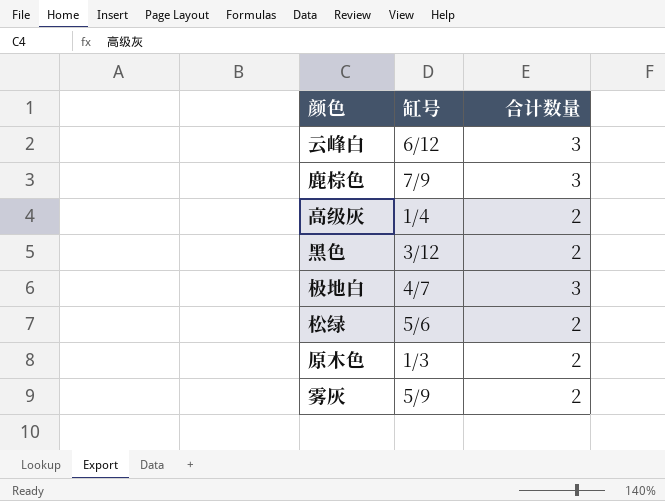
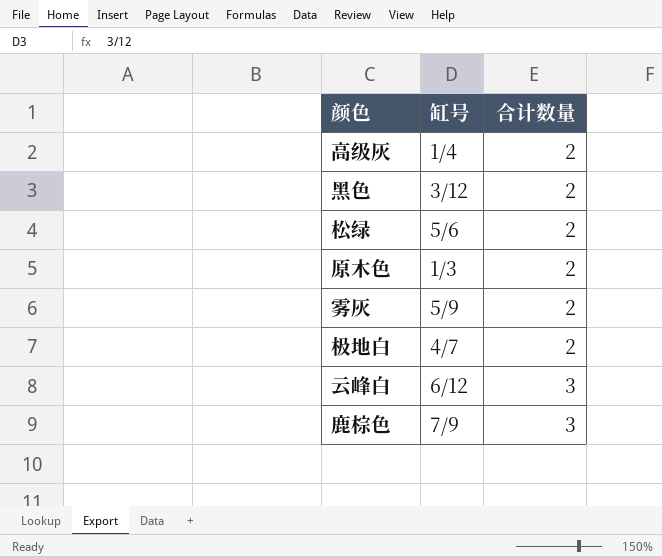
row order: none -> 合计数量 ascending
极地白 | 合计数量: 3 -> 2

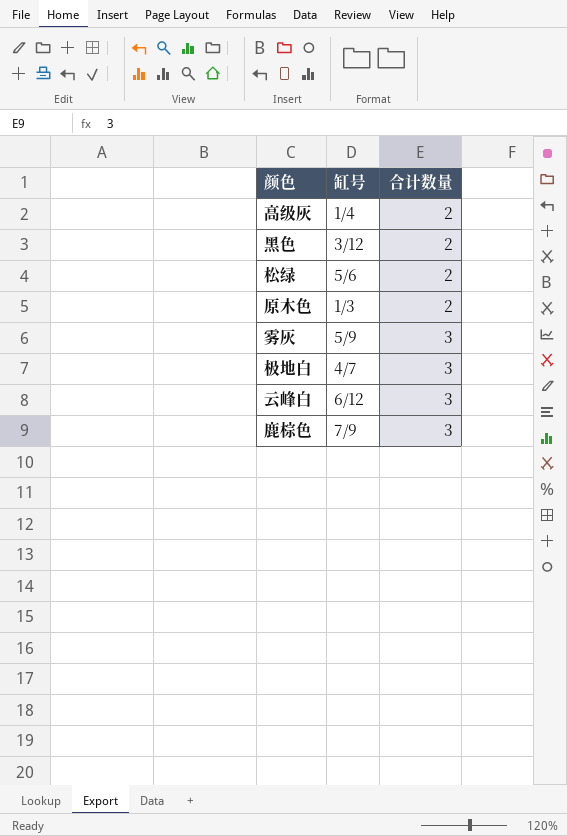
雾灰 | 合计数量: 2 -> 3
极地白 | 合计数量: 2 -> 3

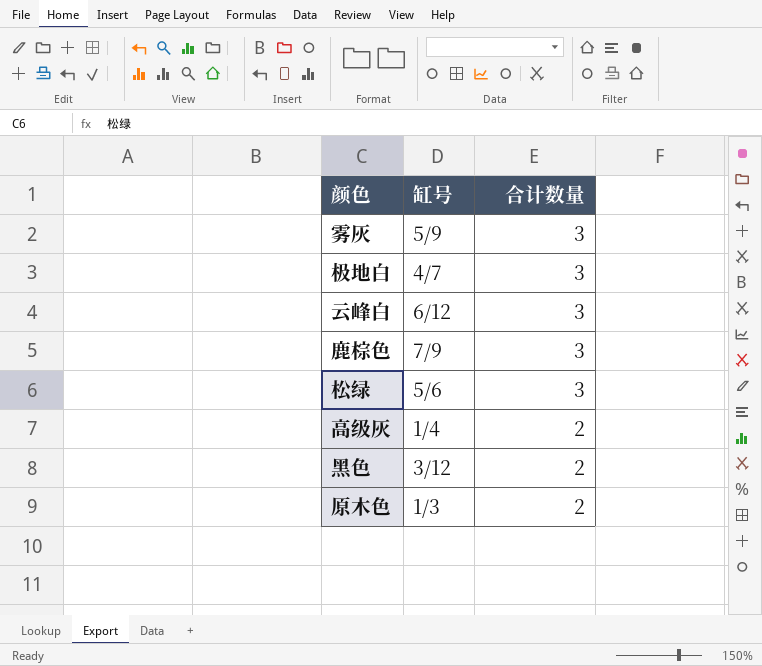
row order: 合计数量 ascending -> 合计数量 descending
松绿 | 合计数量: 2 -> 3

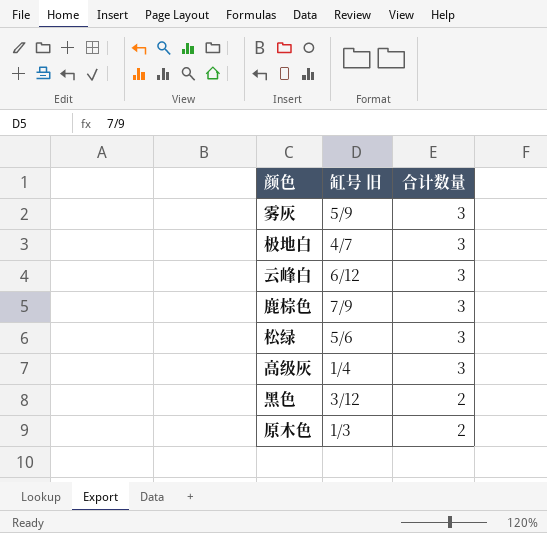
column name: 缸号 -> 缸号 旧
高级灰 | 合计数量: 2 -> 3

